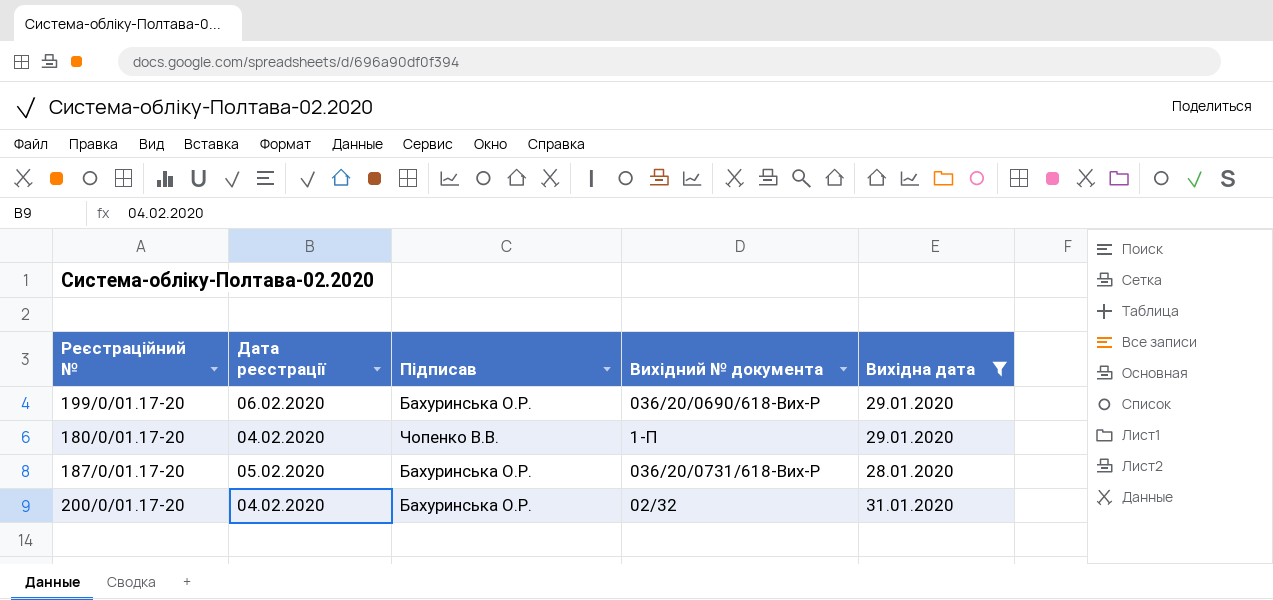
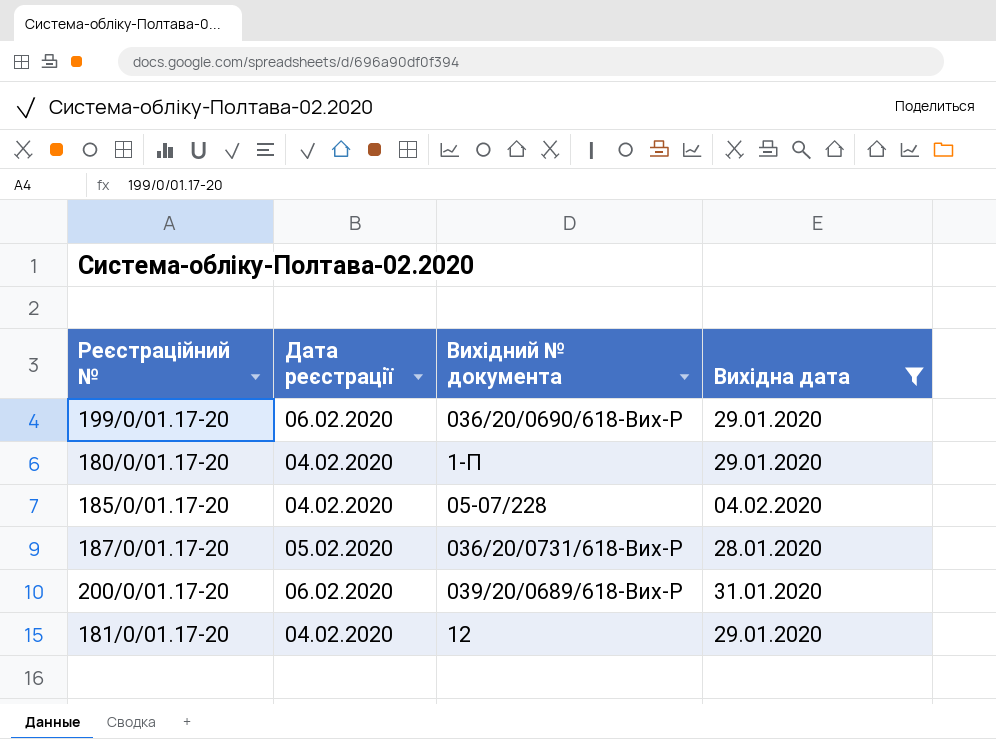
column Підписав | position: 3 -> none
row 185/0/01.17-20: none -> 04.02.2020 | 05-07/228 | 04.02.2020
200/0/01.17-20 | Дата реєстрацiї: 04.02.2020 -> 06.02.2020
200/0/01.17-20 | Вихідний № документа: 02/32 -> 039/20/0689/618-Вих-Р
row 181/0/01.17-20: none -> 04.02.2020 | 12 | 29.01.2020

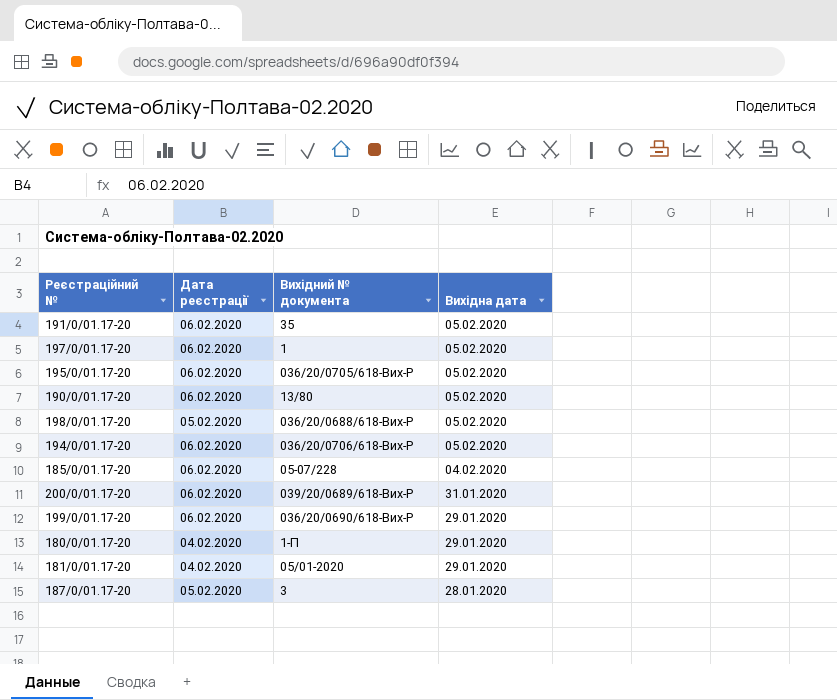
filter: Вихідна дата != 05.02.2020 -> none
row order: none -> Вихідна дата descending
185/0/01.17-20 | Дата реєстрацiї: 04.02.2020 -> 06.02.2020
181/0/01.17-20 | Вихідний № документа: 12 -> 05/01-2020
187/0/01.17-20 | Вихідний № документа: 036/20/0731/618-Вих-Р -> 3

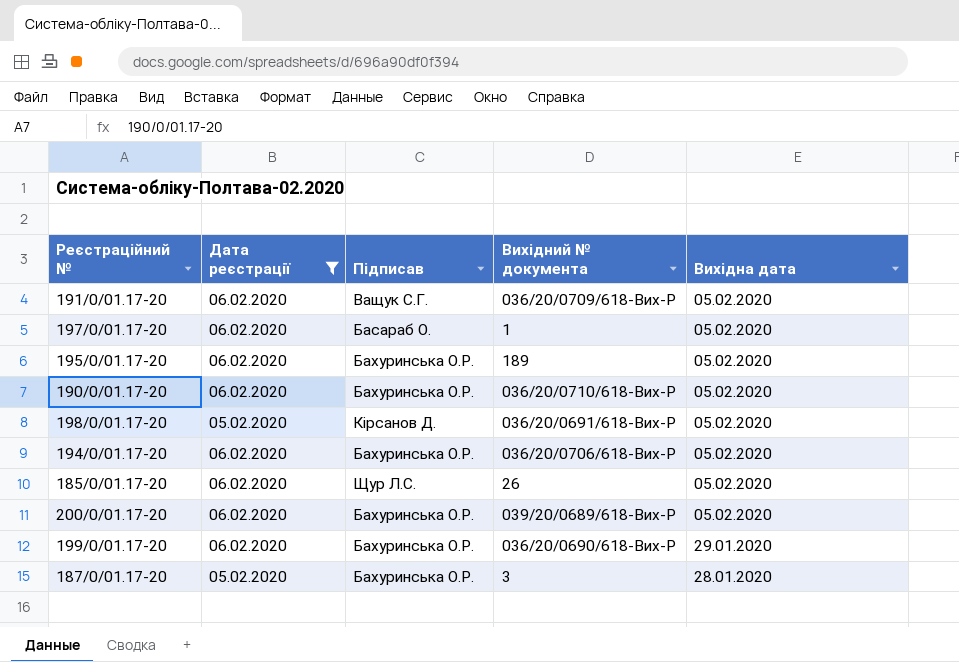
filter: none -> Дата реєстрацiї != 04.02.2020
column Підписав | position: none -> 3
191/0/01.17-20 | Вихідний № документа: 35 -> 036/20/0709/618-Вих-Р
195/0/01.17-20 | Вихідний № документа: 036/20/0705/618-Вих-Р -> 189
190/0/01.17-20 | Вихідний № документа: 13/80 -> 036/20/0710/618-Вих-Р
198/0/01.17-20 | Вихідний № документа: 036/20/0688/618-Вих-Р -> 036/20/0691/618-Вих-Р
185/0/01.17-20 | Вихідний № документа: 05-07/228 -> 26
185/0/01.17-20 | Вихідна дата: 04.02.2020 -> 05.02.2020
200/0/01.17-20 | Вихідна дата: 31.01.2020 -> 05.02.2020

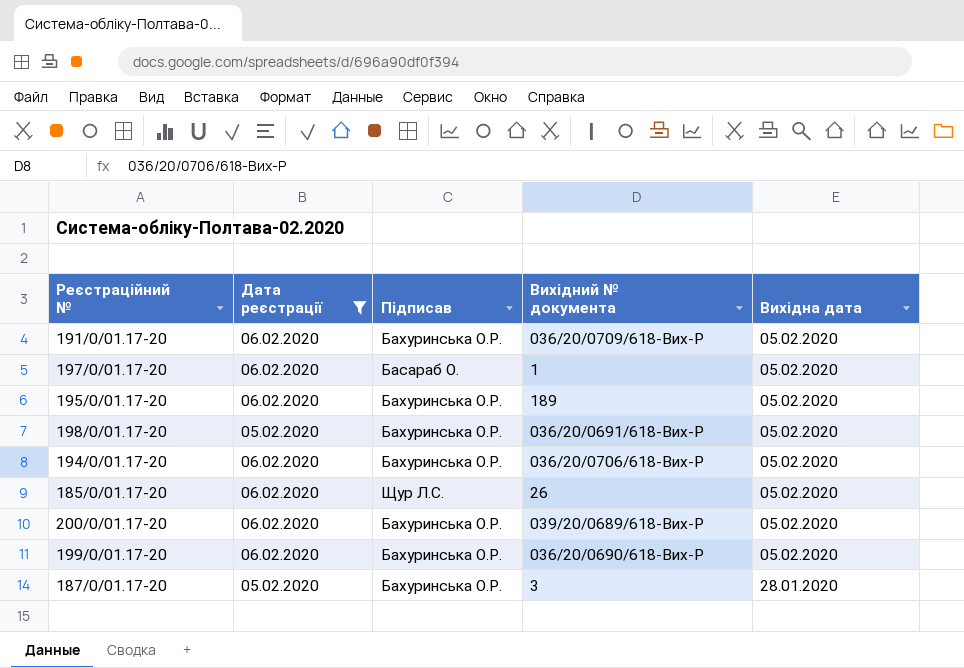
row 190/0/01.17-20: 06.02.2020 | Бахуринська О.Р. | 036/20/0710/618-Вих-Р | 05.02.2020 -> none
191/0/01.17-20 | Підписав: Ващук С.Г. -> Бахуринська О.Р.
198/0/01.17-20 | Підписав: Кірсанов Д. -> Бахуринська О.Р.
199/0/01.17-20 | Вихідна дата: 29.01.2020 -> 05.02.2020

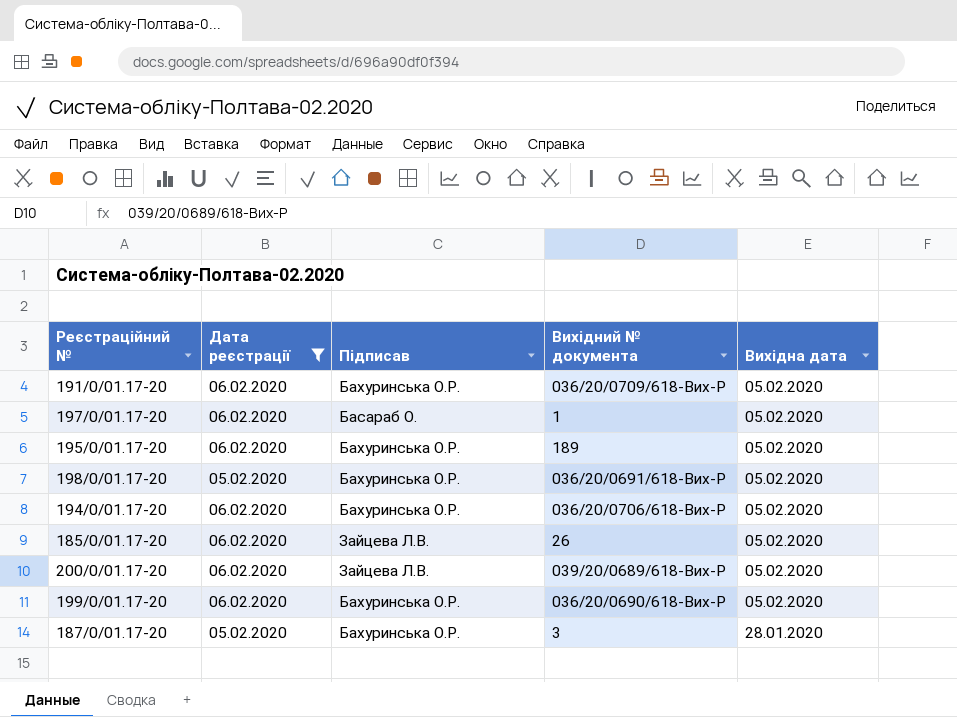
185/0/01.17-20 | Підписав: Щур Л.С. -> Зайцева Л.В.
200/0/01.17-20 | Підписав: Бахуринська О.Р. -> Зайцева Л.В.

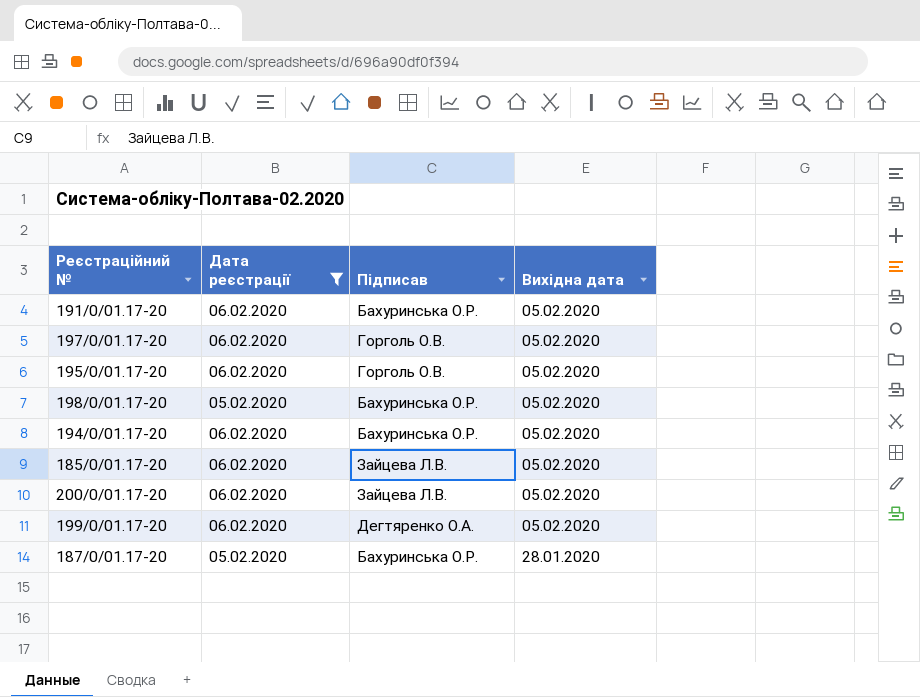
column Вихідний № документа | position: 4 -> none
197/0/01.17-20 | Підписав: Басараб О. -> Горголь О.В.
195/0/01.17-20 | Підписав: Бахуринська О.Р. -> Горголь О.В.
199/0/01.17-20 | Підписав: Бахуринська О.Р. -> Дегтяренко О.А.

